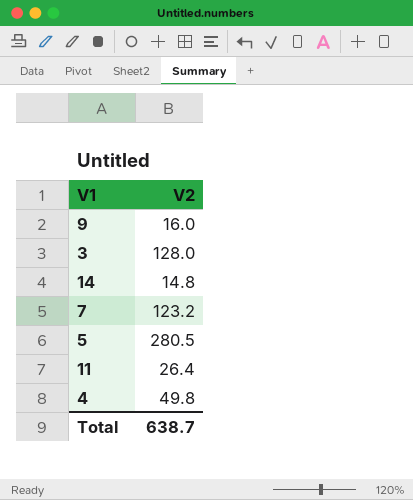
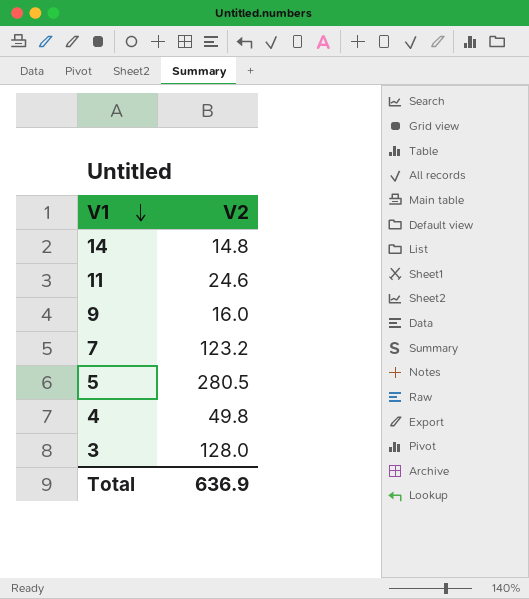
row order: none -> V1 descending
11 | V2: 26.4 -> 24.6
Total | V2: 638.7 -> 636.9

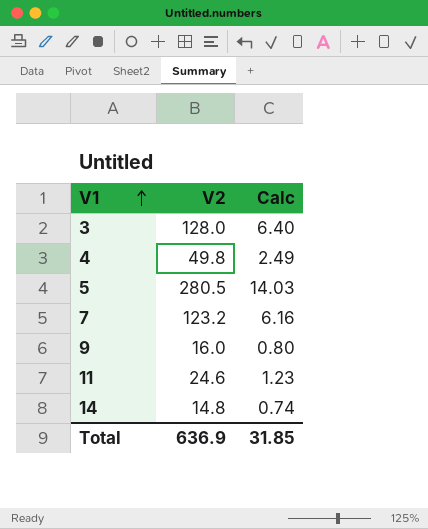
row order: V1 descending -> V1 ascending
column Calc | formula: none -> [V2] * 0.05

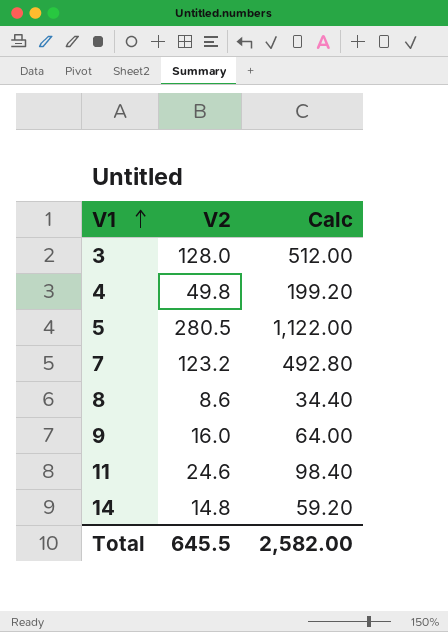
column Calc | formula: [V2] * 0.05 -> [V2] * 4
row 8: none -> 8.6 | 34.40
Total | V2: 636.9 -> 645.5
Total | Calc: 31.85 -> 2,582.00

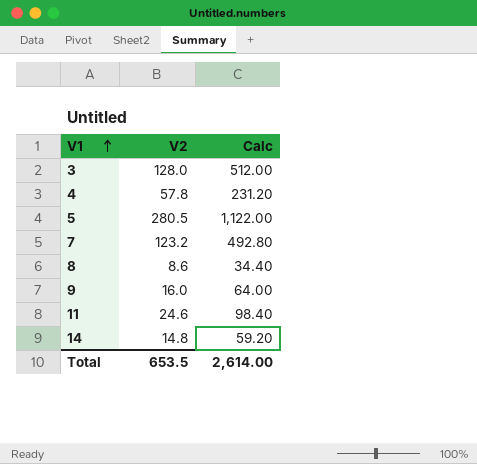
4 | V2: 49.8 -> 57.8
4 | Calc: 199.20 -> 231.20
Total | V2: 645.5 -> 653.5
Total | Calc: 2,582.00 -> 2,614.00

